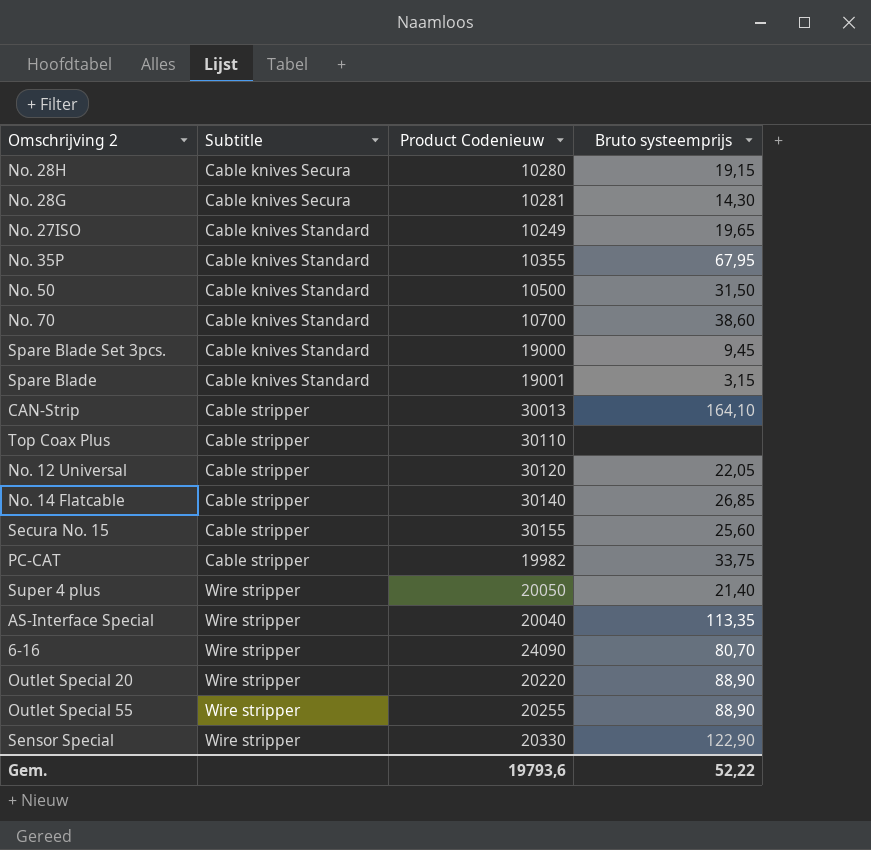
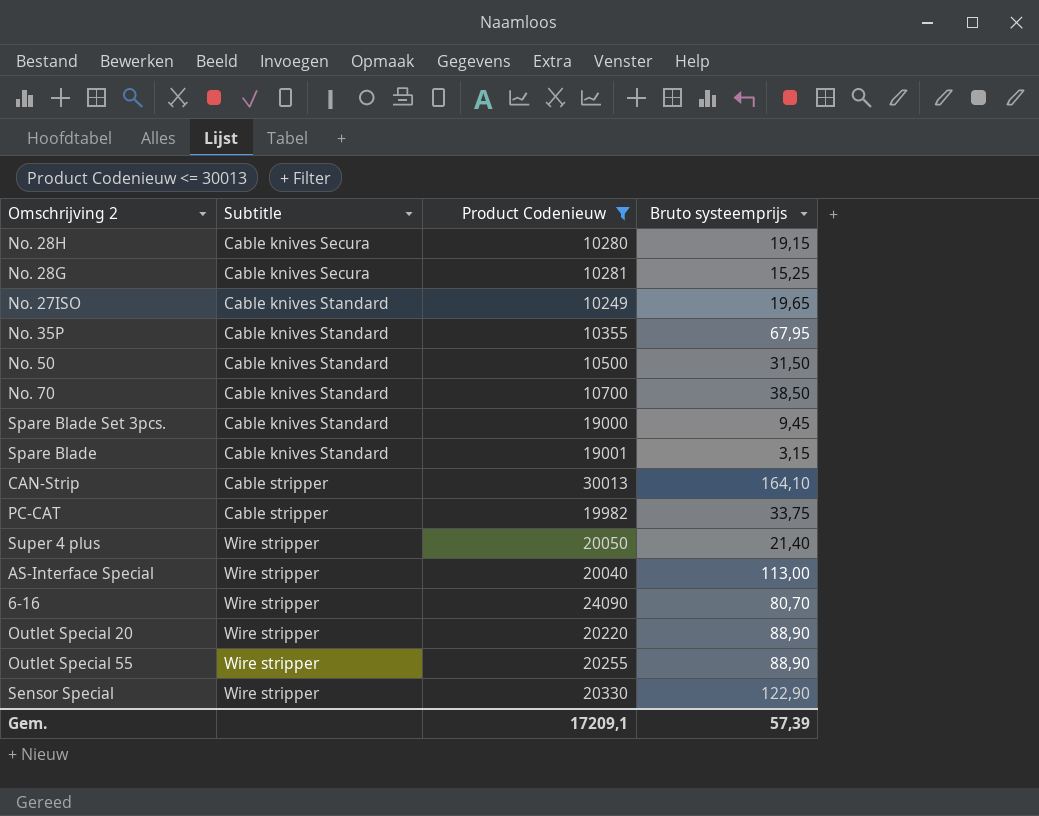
filter: none -> Product Codenieuw <= 30013
No. 28G | Bruto systeemprijs: 14,30 -> 15,25
No. 70 | Bruto systeemprijs: 38,60 -> 38,50
AS-Interface Special | Bruto systeemprijs: 113,35 -> 113,00
Gem. | Product Codenieuw: 19793,6 -> 17209,1
Gem. | Bruto systeemprijs: 52,22 -> 57,39

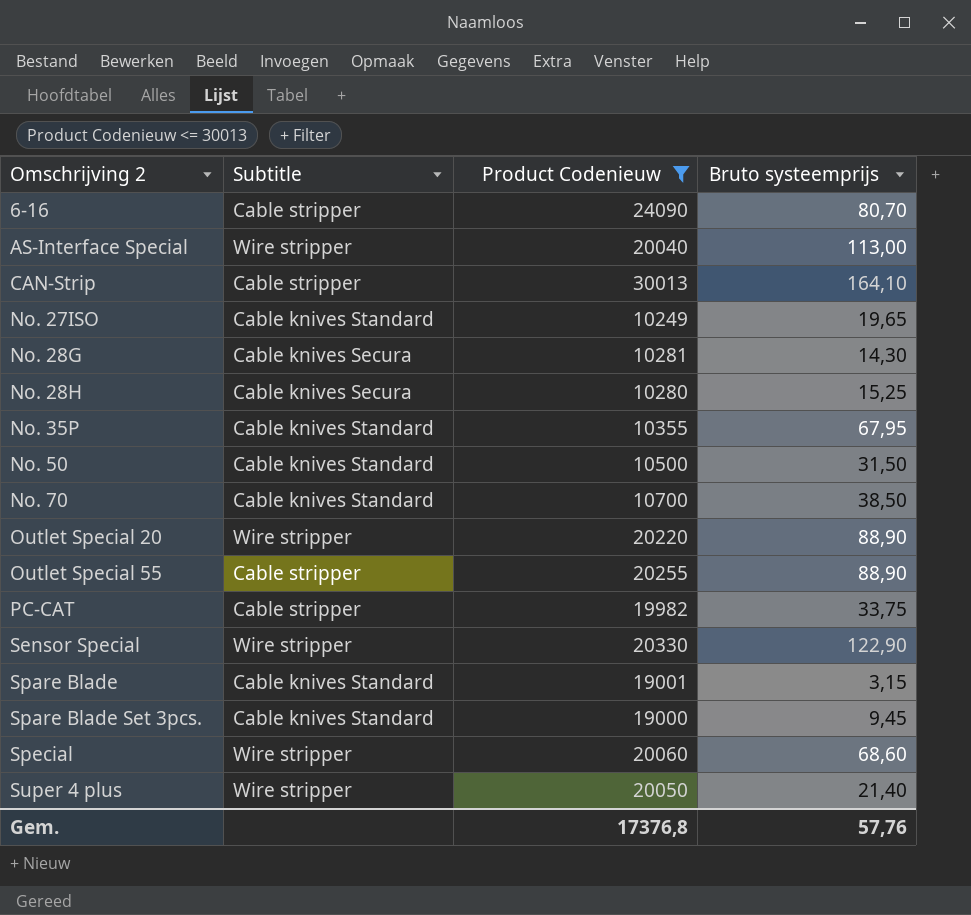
row order: Subtitle ascending -> Omschrijving 2 ascending
6-16 | Subtitle: Wire stripper -> Cable stripper
No. 28G | Bruto systeemprijs: 15,25 -> 14,30
No. 28H | Bruto systeemprijs: 19,15 -> 15,25
Outlet Special 55 | Subtitle: Wire stripper -> Cable stripper
row Special: none -> Wire stripper | 20060 | 68,60
Gem. | Product Codenieuw: 17209,1 -> 17376,8
Gem. | Bruto systeemprijs: 57,39 -> 57,76

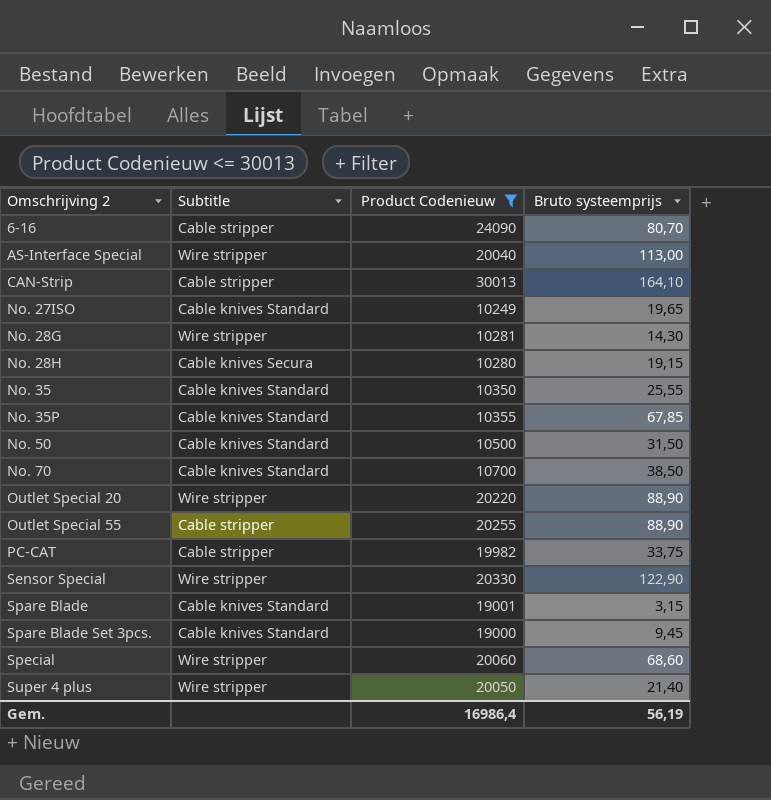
No. 28G | Subtitle: Cable knives Secura -> Wire stripper
No. 28H | Bruto systeemprijs: 15,25 -> 19,15
row No. 35: none -> Cable knives Standard | 10350 | 25,55
No. 35P | Bruto systeemprijs: 67,95 -> 67,85
Gem. | Product Codenieuw: 17376,8 -> 16986,4
Gem. | Bruto systeemprijs: 57,76 -> 56,19

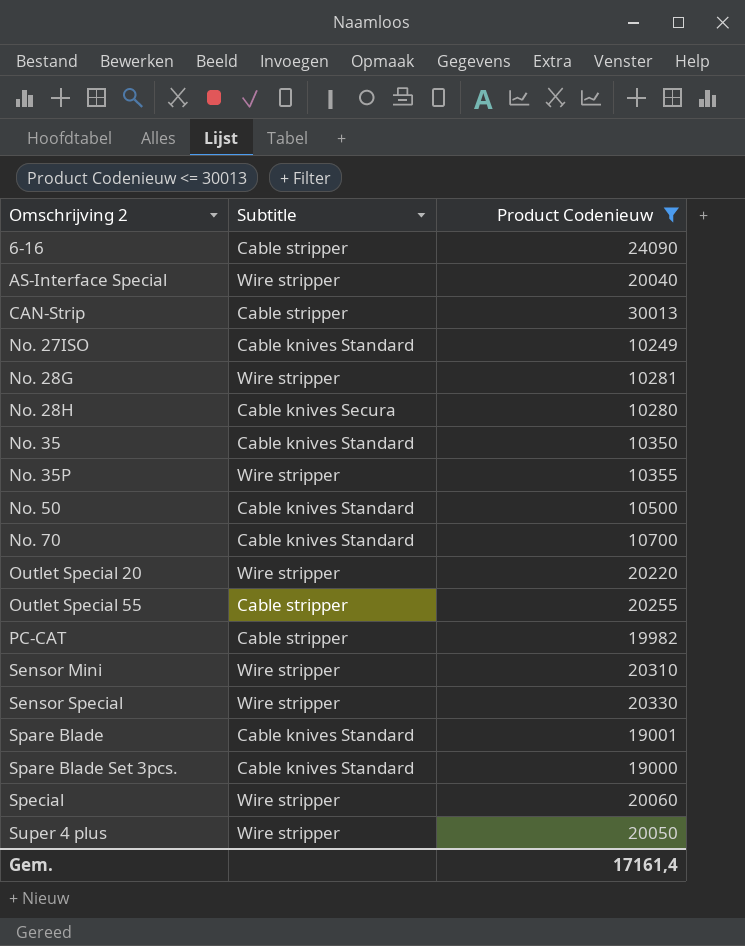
column Bruto systeemprijs | position: 4 -> none
No. 35P | Subtitle: Cable knives Standard -> Wire stripper
row Sensor Mini: none -> Wire stripper | 20310
Gem. | Product Codenieuw: 16986,4 -> 17161,4

